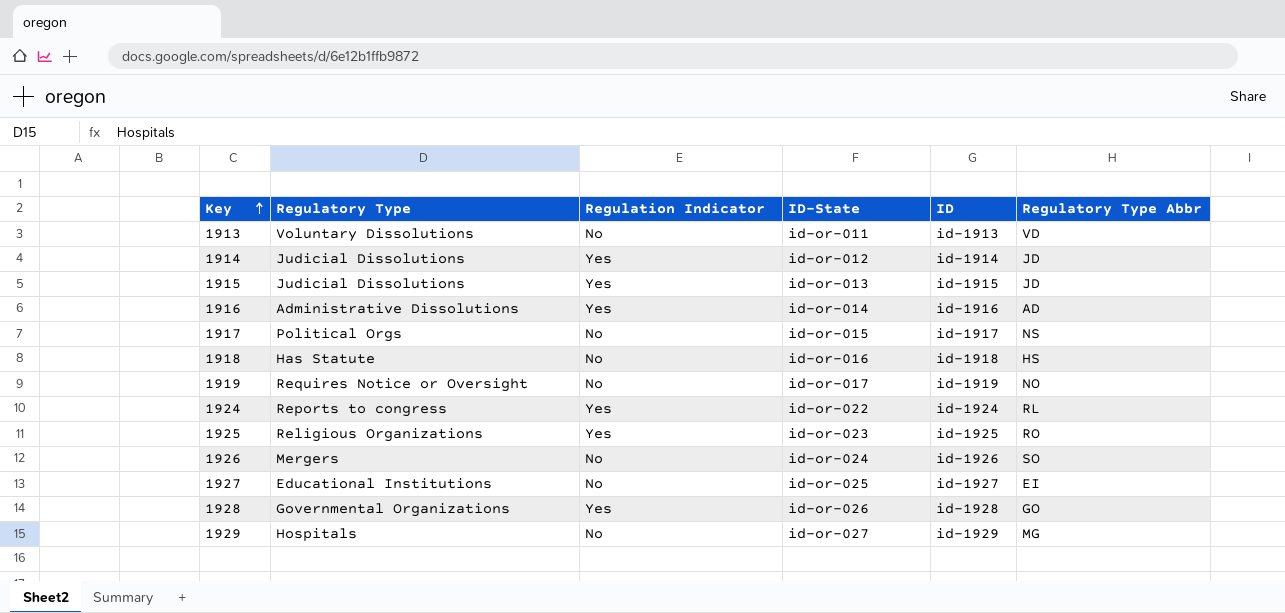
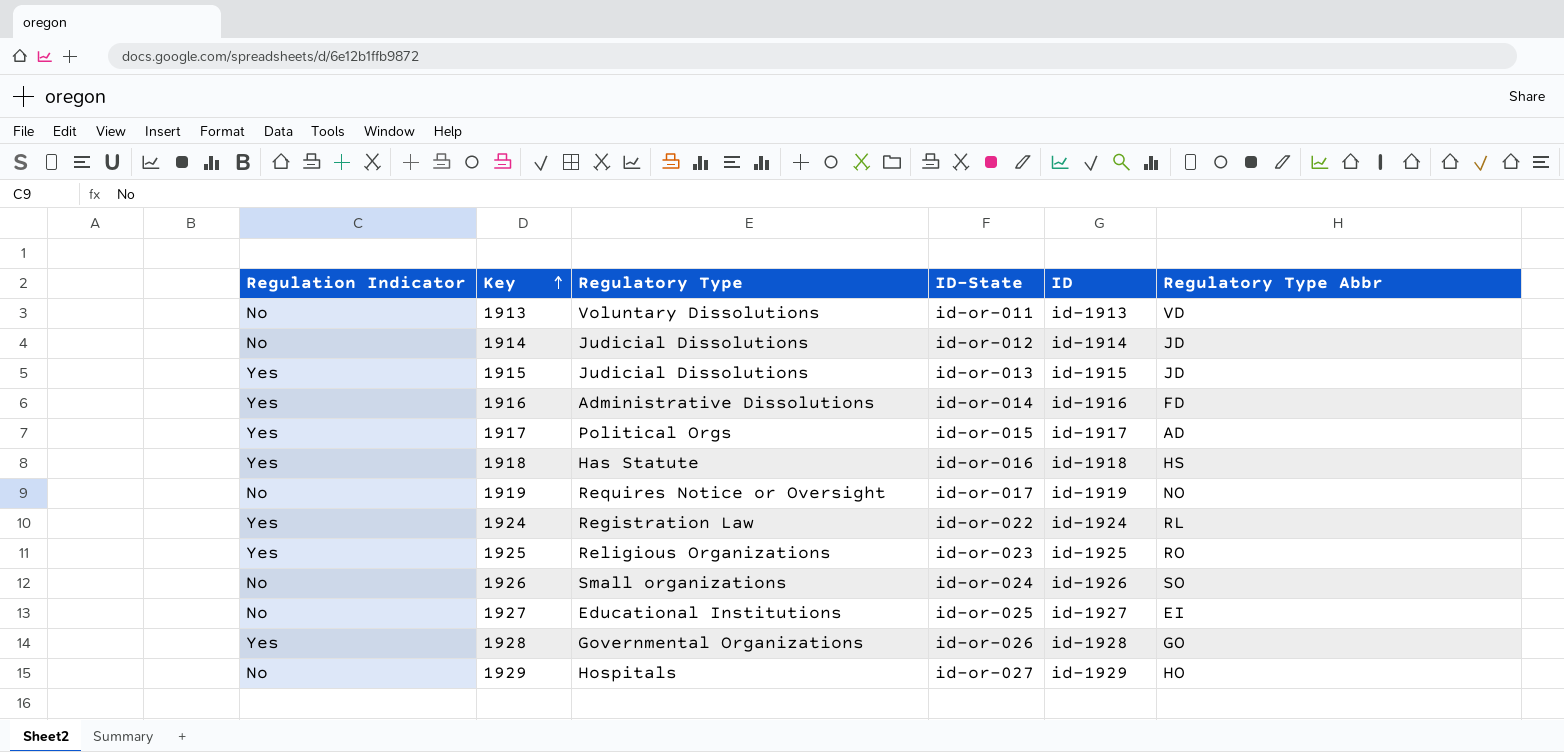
column Regulation Indicator | position: 3 -> 1
1914 | Regulation Indicator: Yes -> No
1916 | Regulatory Type Abbr: AD -> FD
1917 | Regulation Indicator: No -> Yes
1917 | Regulatory Type Abbr: NS -> AD
1918 | Regulation Indicator: No -> Yes
1924 | Regulatory Type: Reports to congress -> Registration Law
1926 | Regulatory Type: Mergers -> Small organizations
1929 | Regulatory Type Abbr: MG -> HO

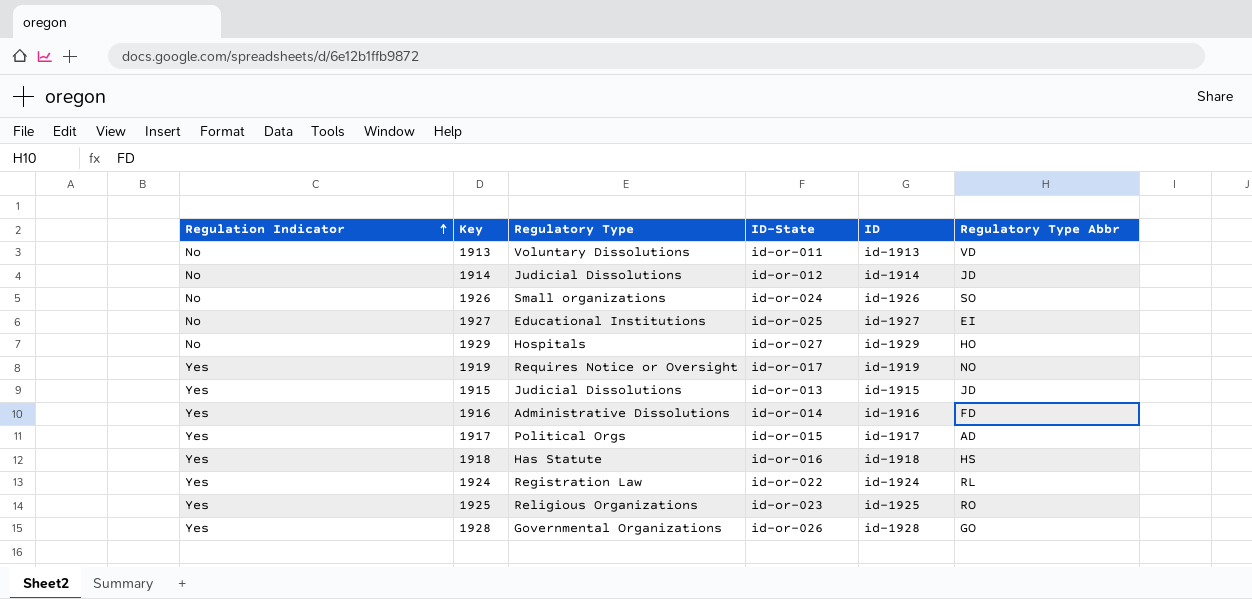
row order: Key ascending -> Regulation Indicator ascending
1919 | Regulation Indicator: No -> Yes

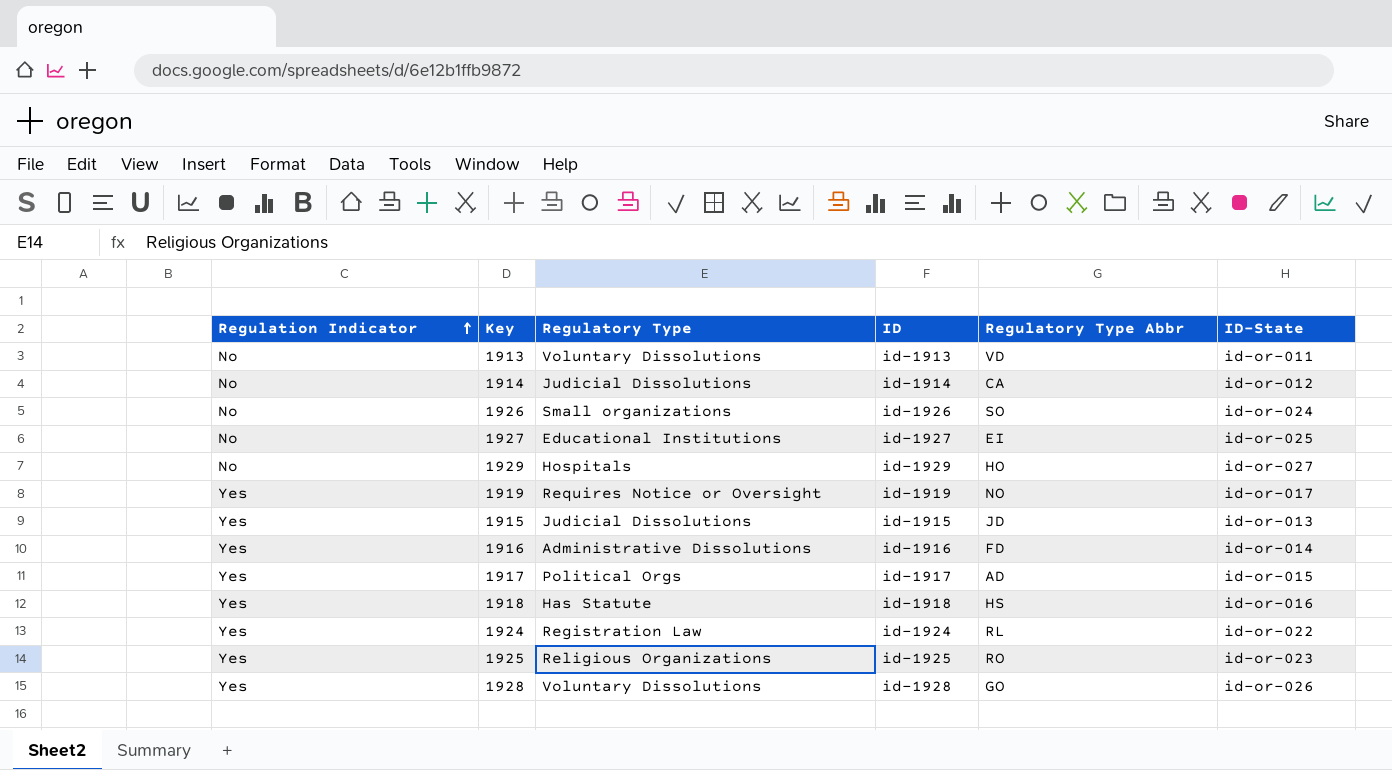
column ID-State | position: 4 -> 6
1914 | Regulatory Type Abbr: JD -> CA
1928 | Regulatory Type: Governmental Organizations -> Voluntary Dissolutions

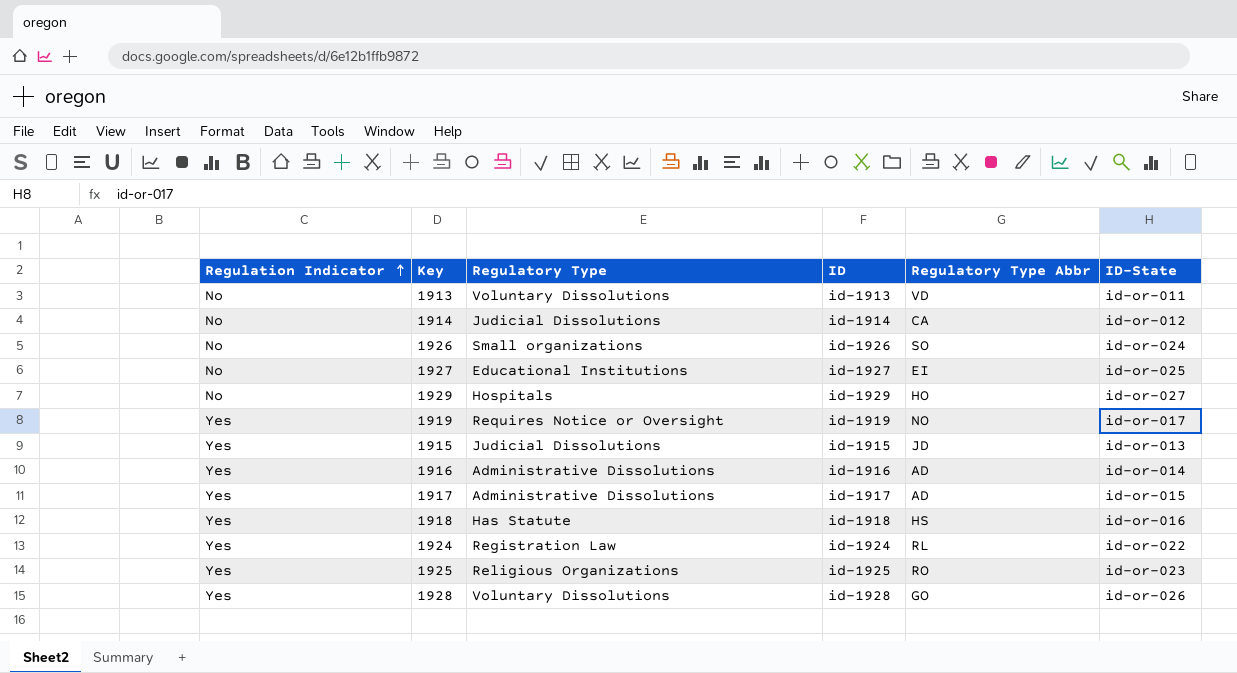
1916 | Regulatory Type Abbr: FD -> AD
1917 | Regulatory Type: Political Orgs -> Administrative Dissolutions

